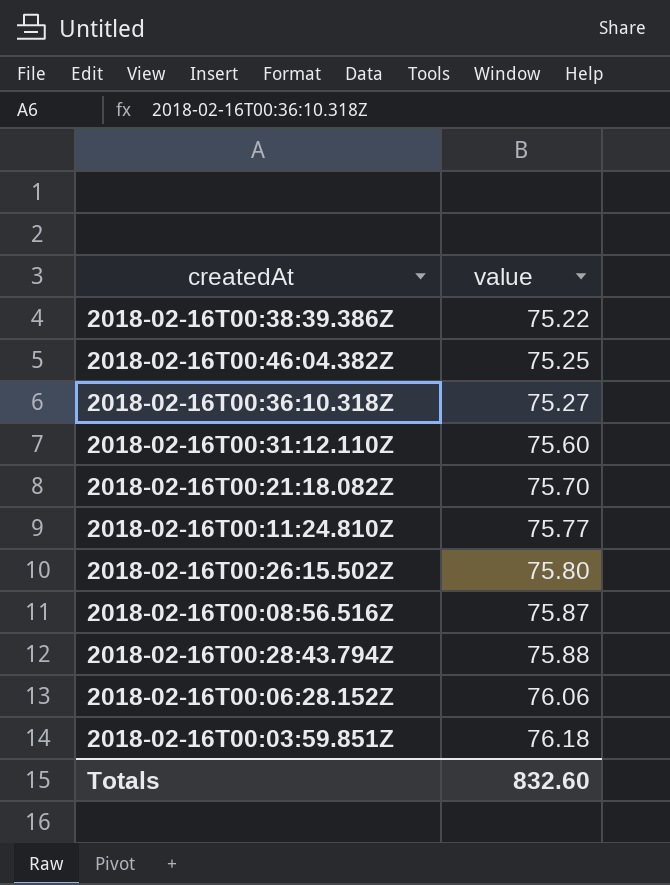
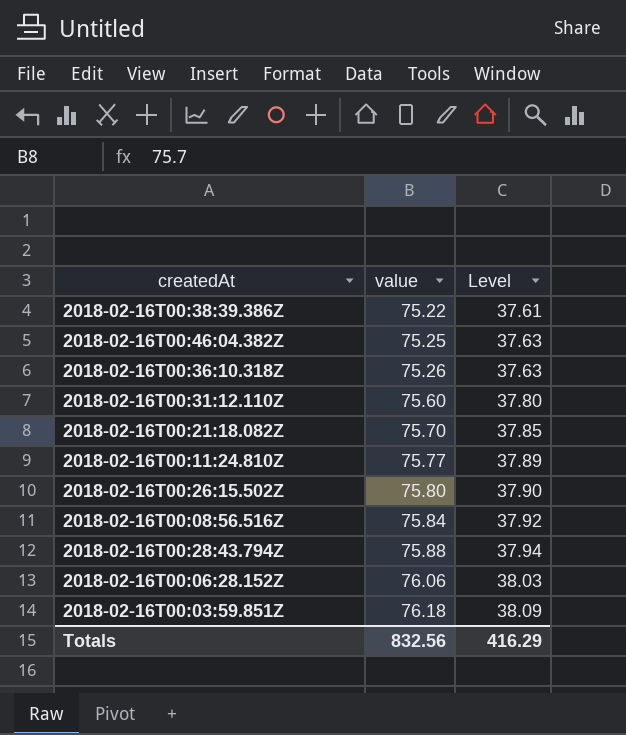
column Level | formula: none -> [value] * 0.5
2018-02-16T00:36:10.318Z | value: 75.27 -> 75.26
2018-02-16T00:08:56.516Z | value: 75.87 -> 75.84
Totals | value: 832.60 -> 832.56

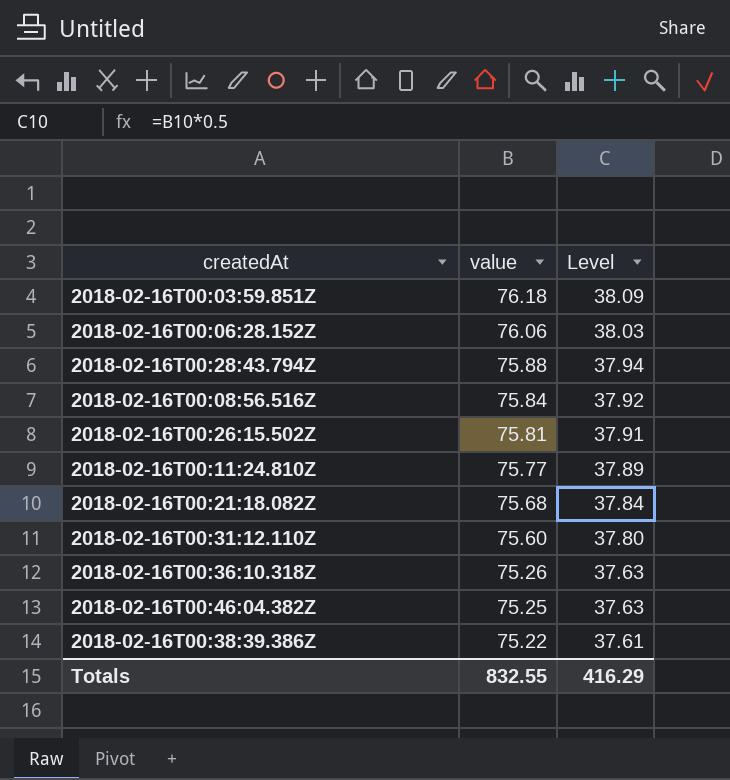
row order: value ascending -> value descending
2018-02-16T00:26:15.502Z | value: 75.80 -> 75.81
2018-02-16T00:26:15.502Z | Level: 37.90 -> 37.91
2018-02-16T00:21:18.082Z | value: 75.70 -> 75.68
2018-02-16T00:21:18.082Z | Level: 37.85 -> 37.84
Totals | value: 832.56 -> 832.55

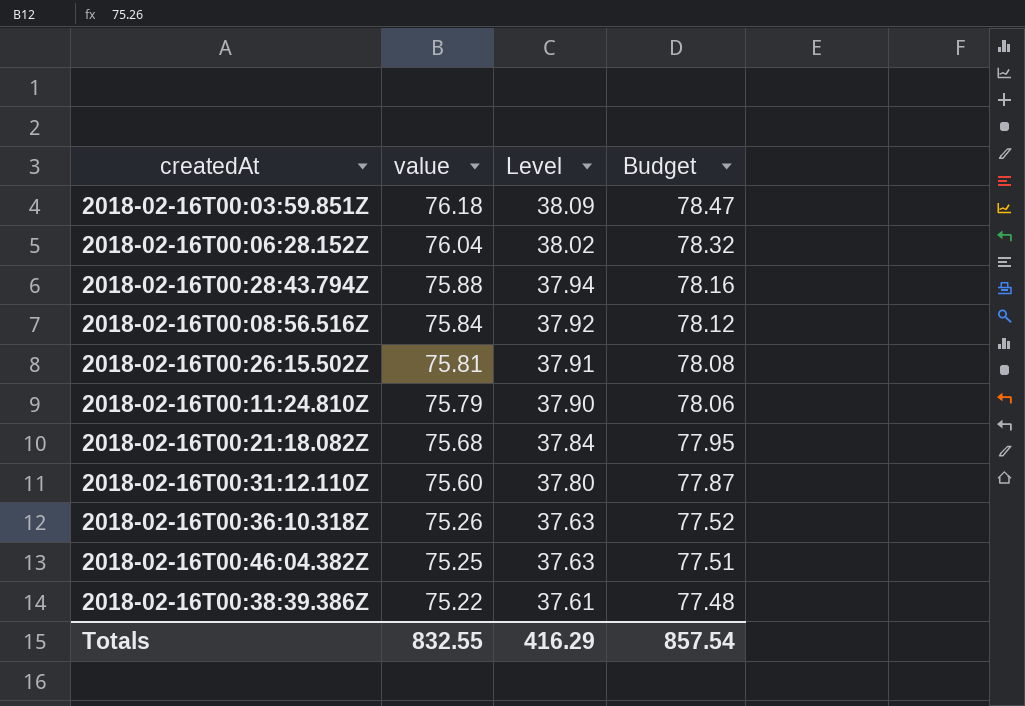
column Budget | formula: none -> [value] * 1.03
2018-02-16T00:06:28.152Z | value: 76.06 -> 76.04
2018-02-16T00:06:28.152Z | Level: 38.03 -> 38.02
2018-02-16T00:11:24.810Z | value: 75.77 -> 75.79
2018-02-16T00:11:24.810Z | Level: 37.89 -> 37.90

